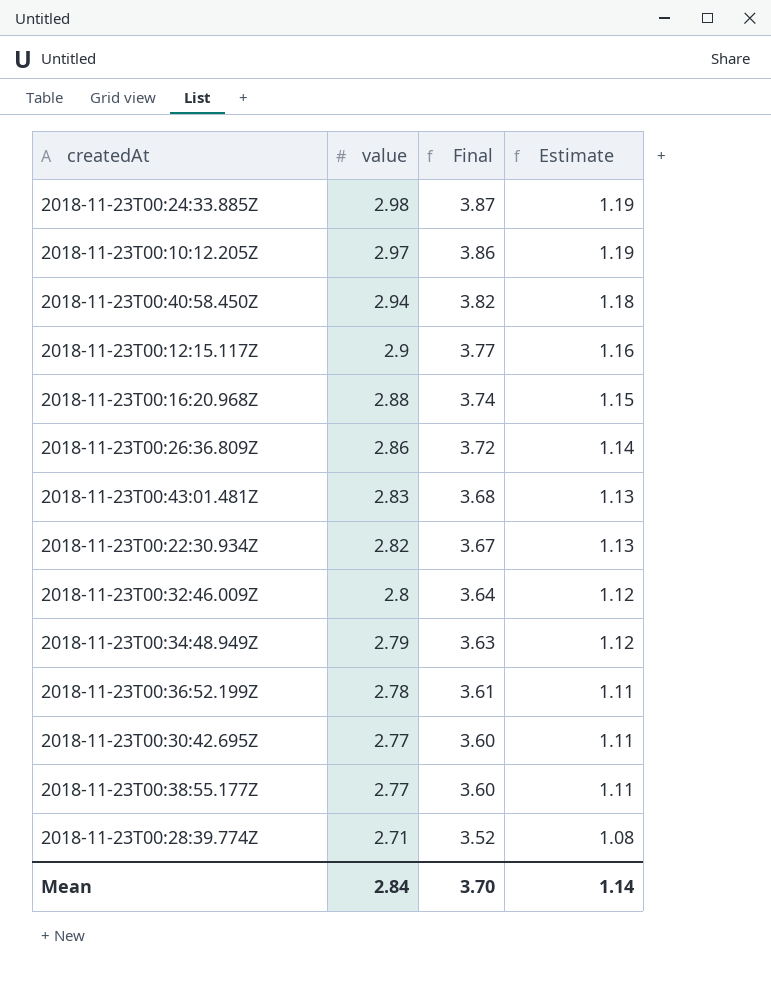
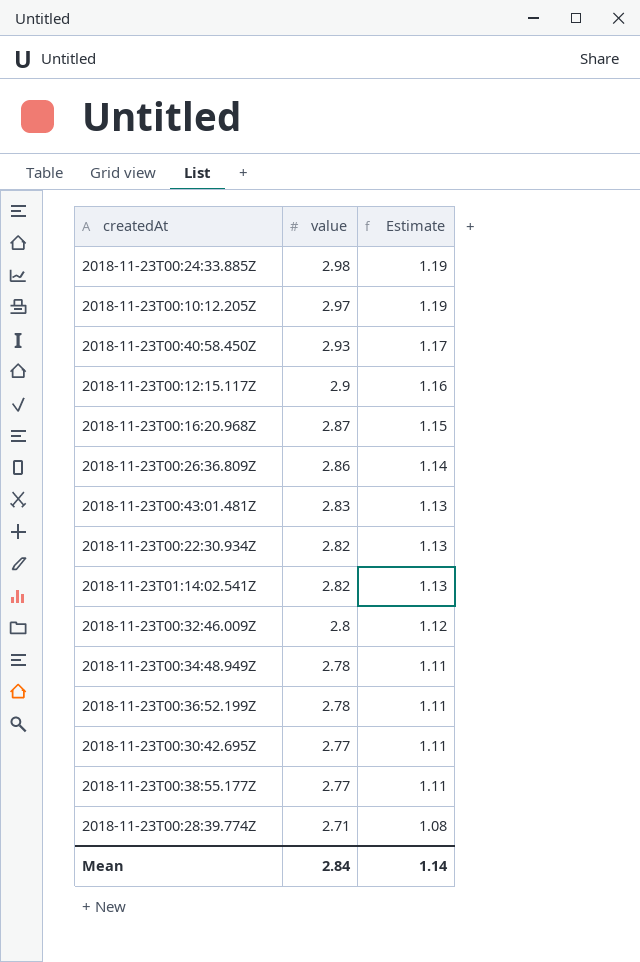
column Final | formula: [value] * 1.3 -> none
2018-11-23T00:40:58.450Z | value: 2.94 -> 2.93
2018-11-23T00:40:58.450Z | Estimate: 1.18 -> 1.17
2018-11-23T00:16:20.968Z | value: 2.88 -> 2.87
row 2018-11-23T01:14:02.541Z: none -> 2.82 | 1.13
2018-11-23T00:34:48.949Z | value: 2.79 -> 2.78
2018-11-23T00:34:48.949Z | Estimate: 1.12 -> 1.11

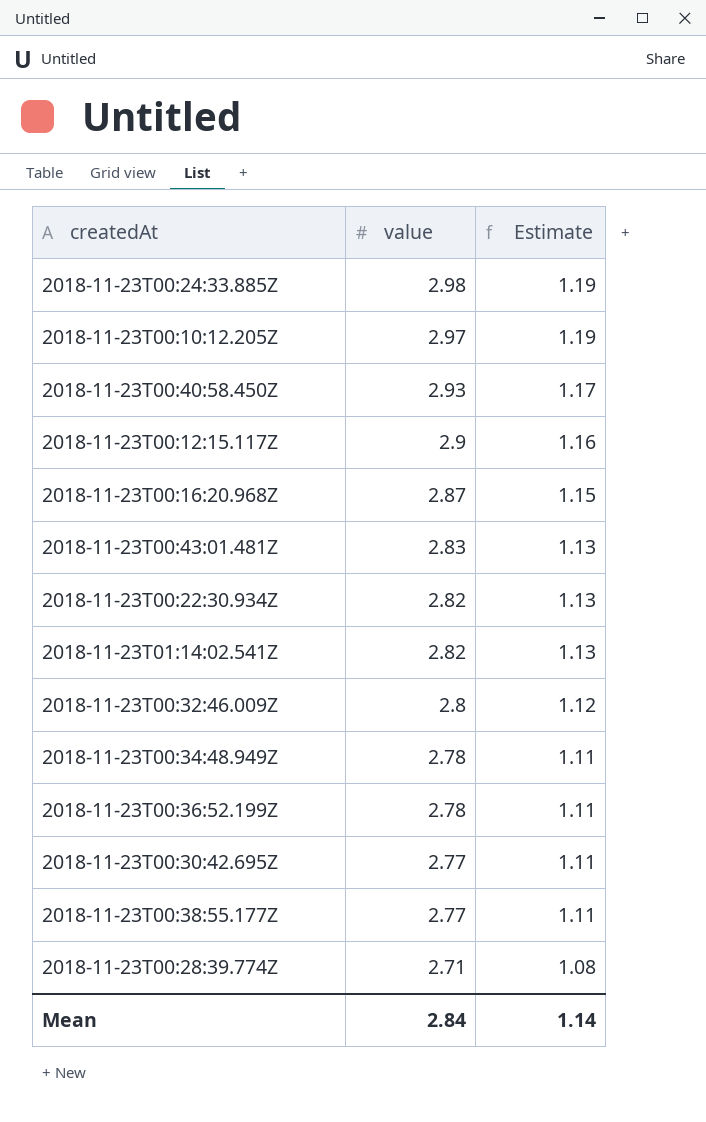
row 2018-11-23T00:26:36.809Z: 2.86 | 1.14 -> none

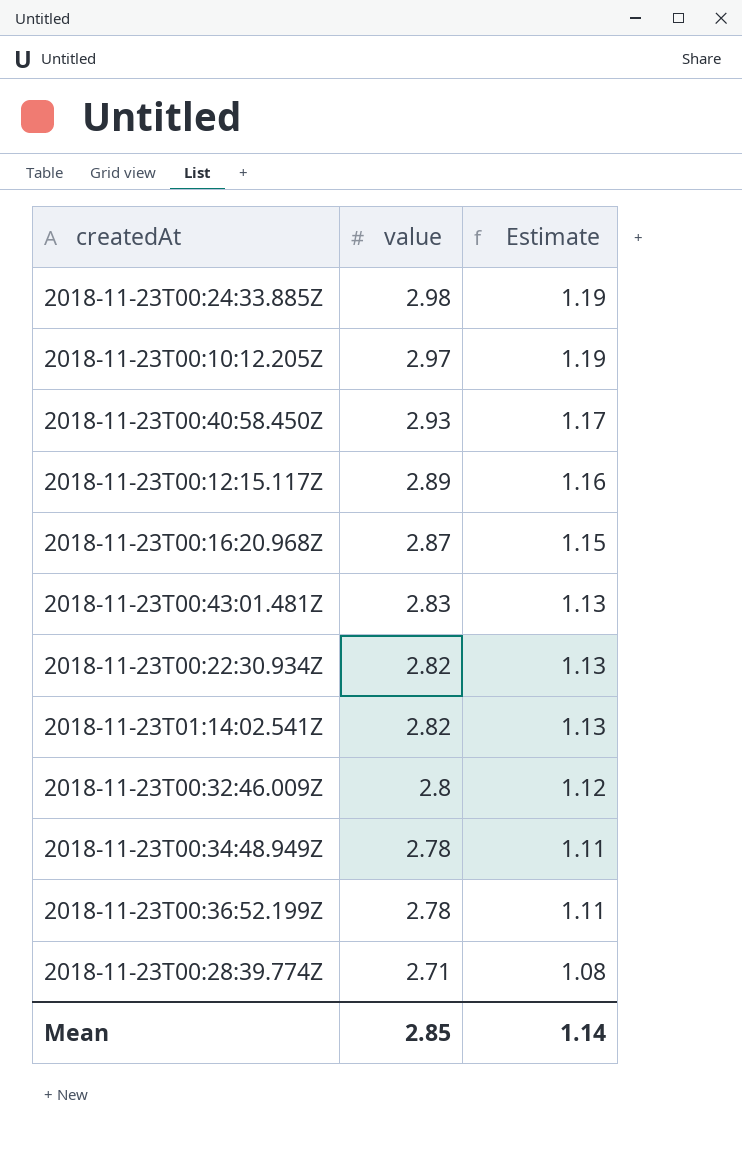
row 2018-11-23T00:30:42.695Z: 2.77 | 1.11 -> none
row 2018-11-23T00:38:55.177Z: 2.77 | 1.11 -> none
2018-11-23T00:12:15.117Z | value: 2.9 -> 2.89
Mean | value: 2.84 -> 2.85

